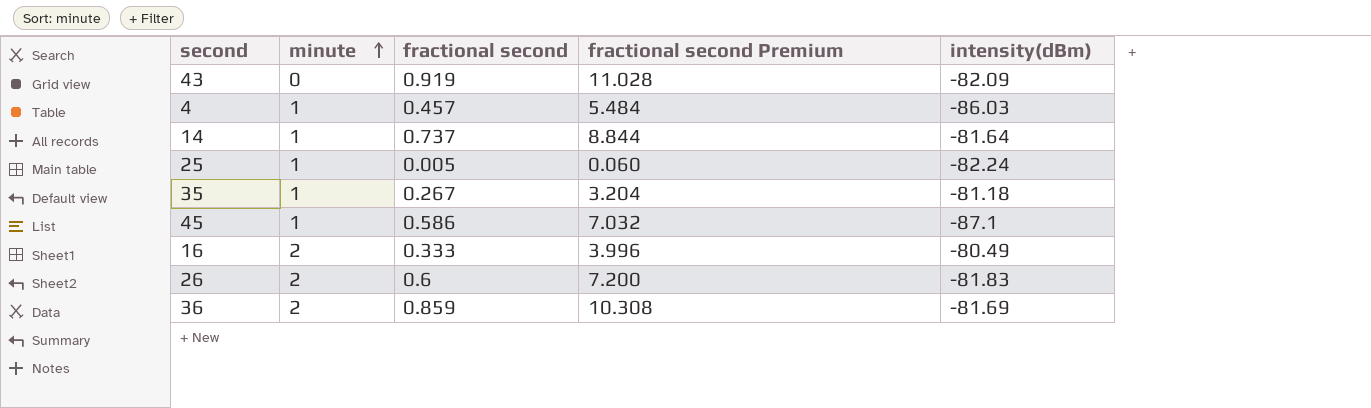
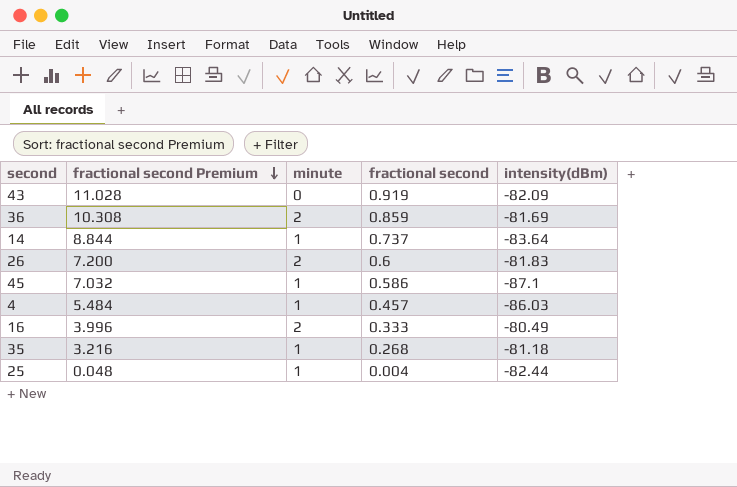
row order: minute ascending -> fractional second Premium descending
column fractional second Premium | position: 4 -> 2
14 | intensity(dBm): -81.64 -> -83.64
35 | fractional second Premium: 3.204 -> 3.216
35 | fractional second: 0.267 -> 0.268
25 | fractional second Premium: 0.060 -> 0.048
25 | fractional second: 0.005 -> 0.004
25 | intensity(dBm): -82.24 -> -82.44

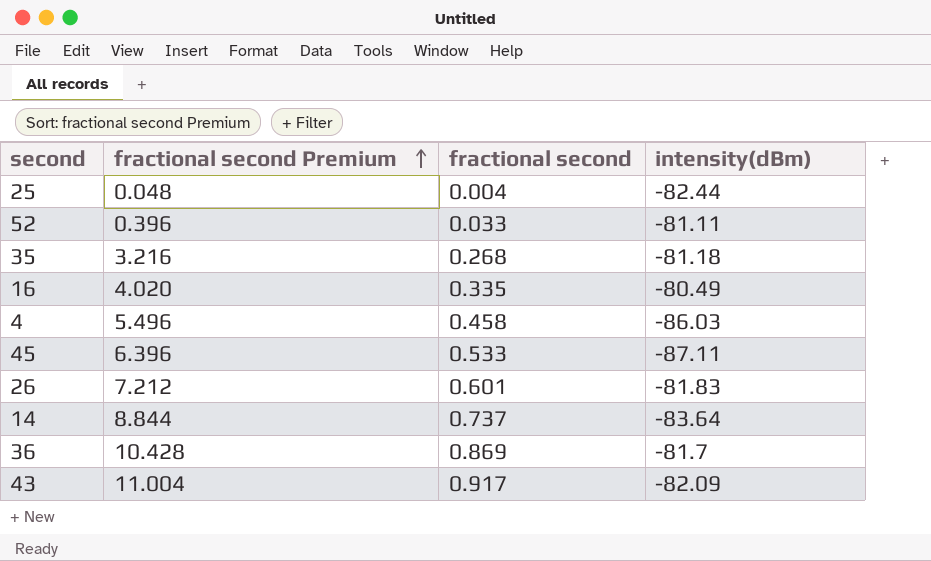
row order: fractional second Premium descending -> fractional second Premium ascending
column minute | position: 3 -> none
row 52: none -> 0.396 | 0.033 | -81.11
16 | fractional second Premium: 3.996 -> 4.020
16 | fractional second: 0.333 -> 0.335
4 | fractional second Premium: 5.484 -> 5.496
4 | fractional second: 0.457 -> 0.458
45 | fractional second Premium: 7.032 -> 6.396
45 | fractional second: 0.586 -> 0.533
45 | intensity(dBm): -87.1 -> -87.11
26 | fractional second Premium: 7.200 -> 7.212
26 | fractional second: 0.6 -> 0.601
36 | fractional second Premium: 10.308 -> 10.428
36 | fractional second: 0.859 -> 0.869
36 | intensity(dBm): -81.69 -> -81.7
43 | fractional second Premium: 11.028 -> 11.004
43 | fractional second: 0.919 -> 0.917

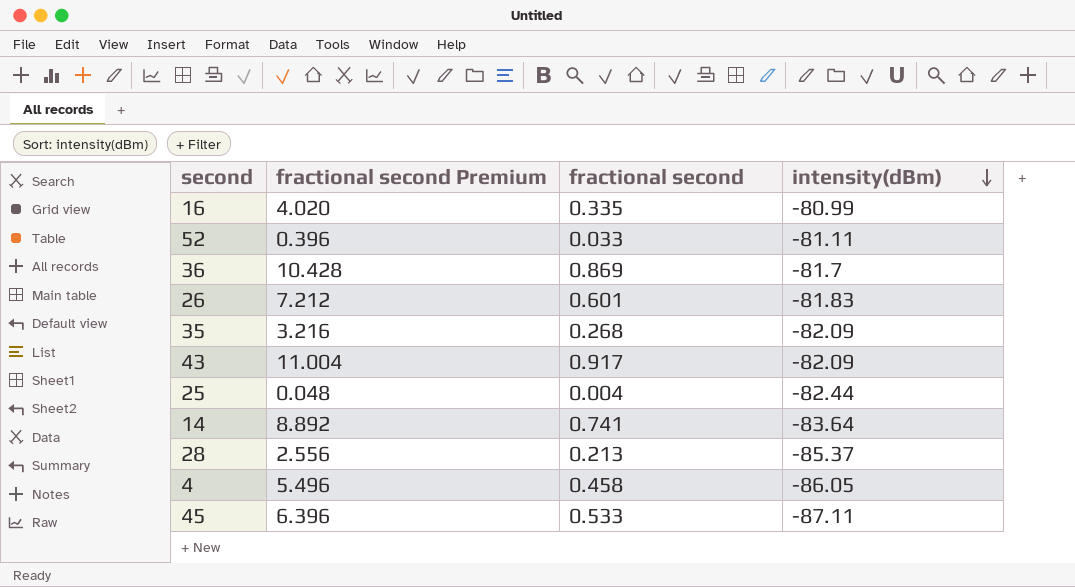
row order: fractional second Premium ascending -> intensity(dBm) descending
16 | intensity(dBm): -80.49 -> -80.99
35 | intensity(dBm): -81.18 -> -82.09
14 | fractional second Premium: 8.844 -> 8.892
14 | fractional second: 0.737 -> 0.741
row 28: none -> 2.556 | 0.213 | -85.37
4 | intensity(dBm): -86.03 -> -86.05

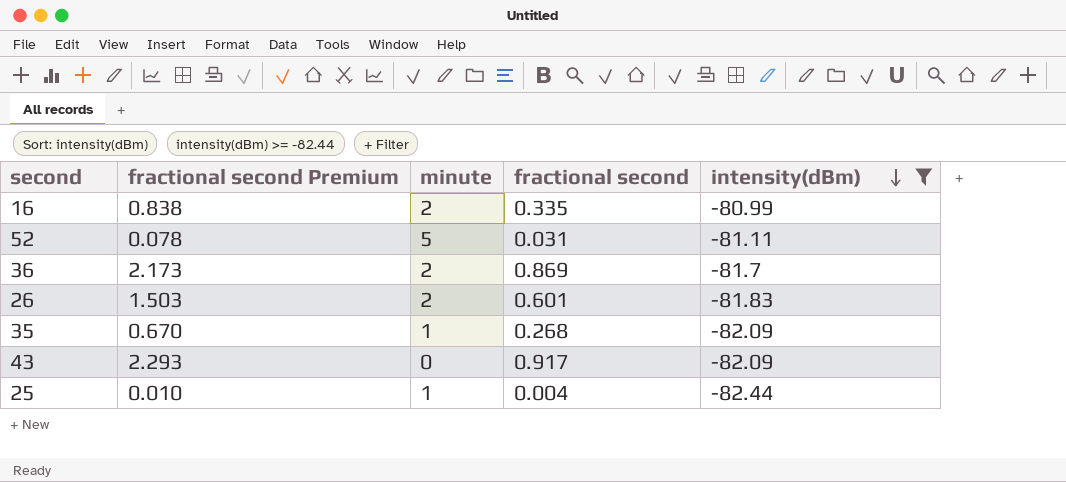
filter: none -> intensity(dBm) >= -82.44
column fractional second Premium | formula: [fractional second] * 12 -> [fractional second] * 2.5
column minute | position: none -> 3
52 | fractional second: 0.033 -> 0.031

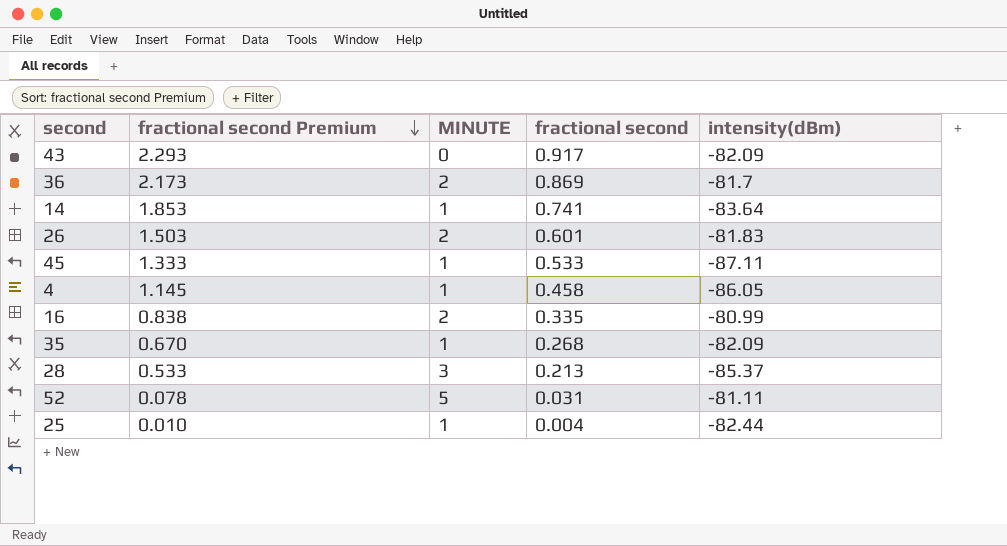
filter: intensity(dBm) >= -82.44 -> none
row order: intensity(dBm) descending -> fractional second Premium descending
column name: minute -> MINUTE

